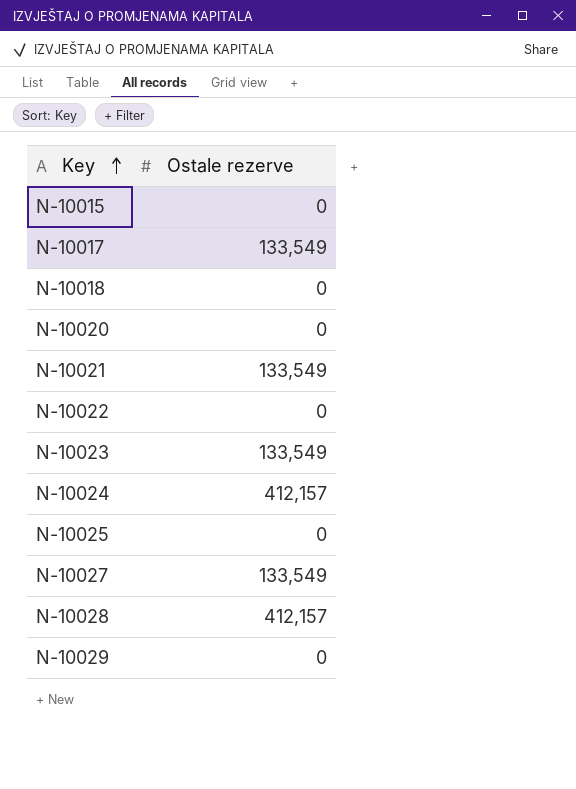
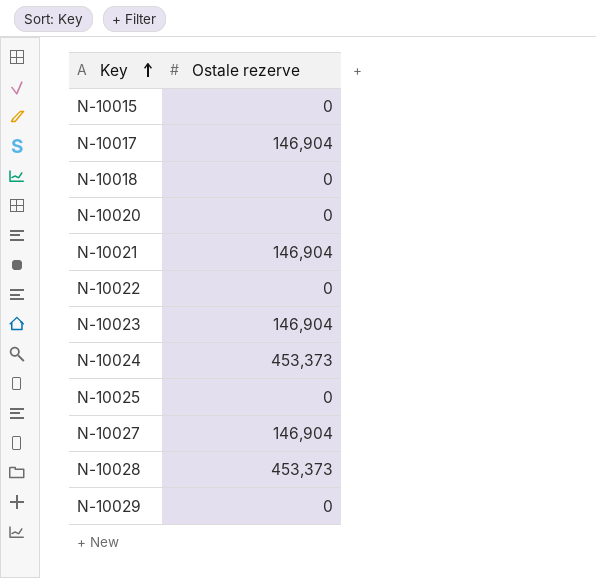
N-10017 | Ostale rezerve: 133,549 -> 146,904
N-10021 | Ostale rezerve: 133,549 -> 146,904
N-10023 | Ostale rezerve: 133,549 -> 146,904
N-10024 | Ostale rezerve: 412,157 -> 453,373
N-10027 | Ostale rezerve: 133,549 -> 146,904
N-10028 | Ostale rezerve: 412,157 -> 453,373

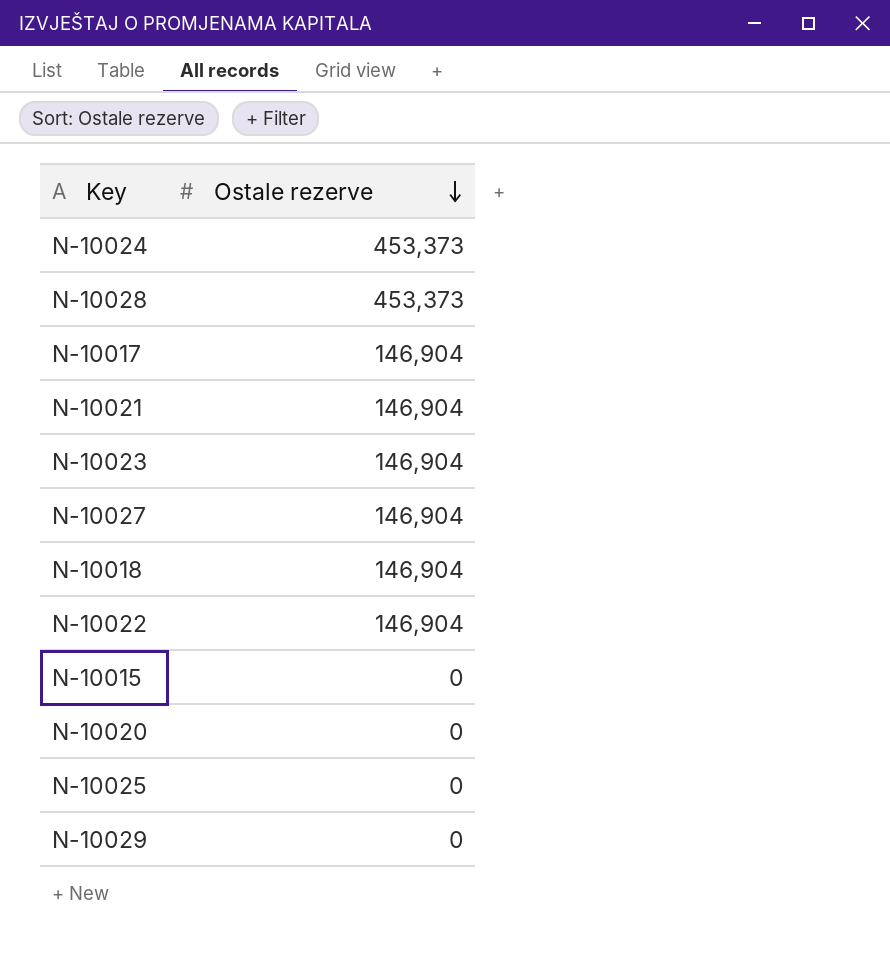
row order: Key ascending -> Ostale rezerve descending
N-10018 | Ostale rezerve: 0 -> 146,904
N-10022 | Ostale rezerve: 0 -> 146,904

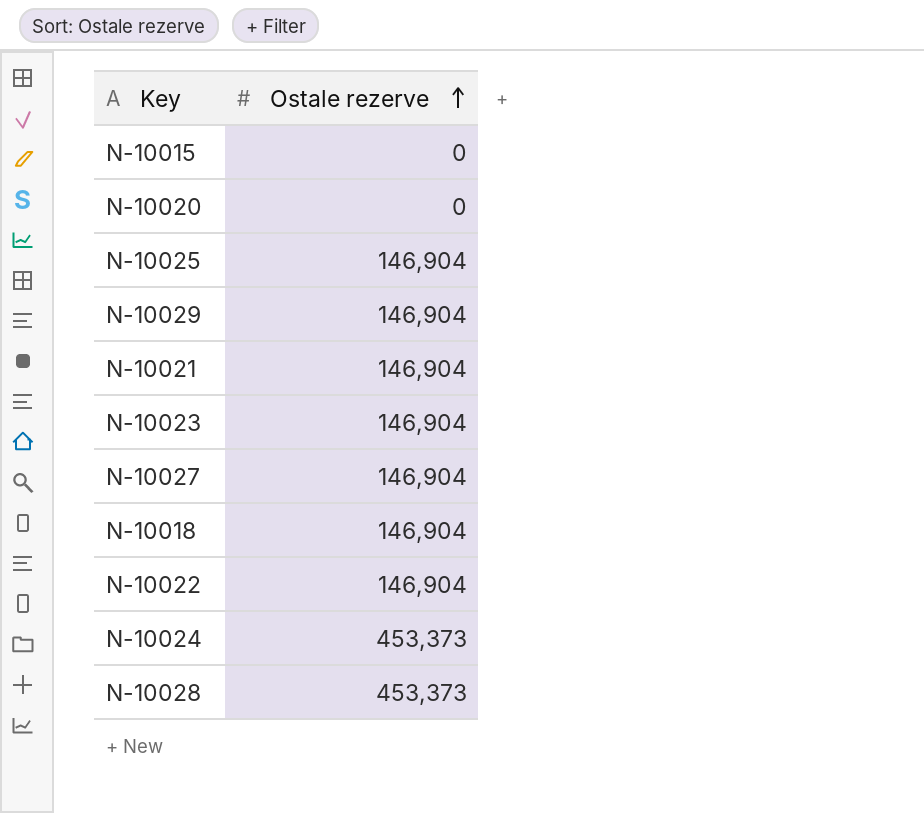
row order: Ostale rezerve descending -> Ostale rezerve ascending
row N-10017: 146,904 -> none
N-10025 | Ostale rezerve: 0 -> 146,904
N-10029 | Ostale rezerve: 0 -> 146,904

